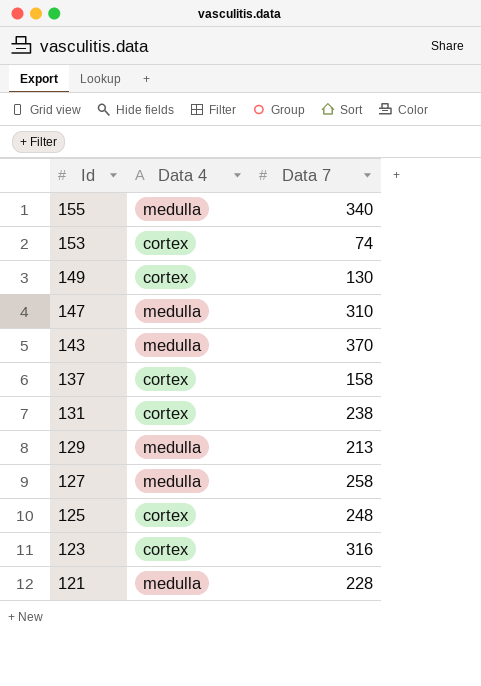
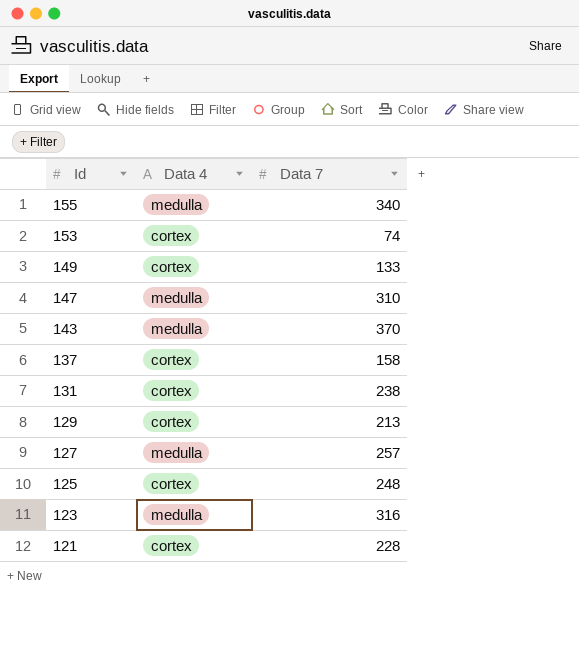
149 | Data 7: 130 -> 133
129 | Data 4: medulla -> cortex
127 | Data 7: 258 -> 257
123 | Data 4: cortex -> medulla
121 | Data 4: medulla -> cortex

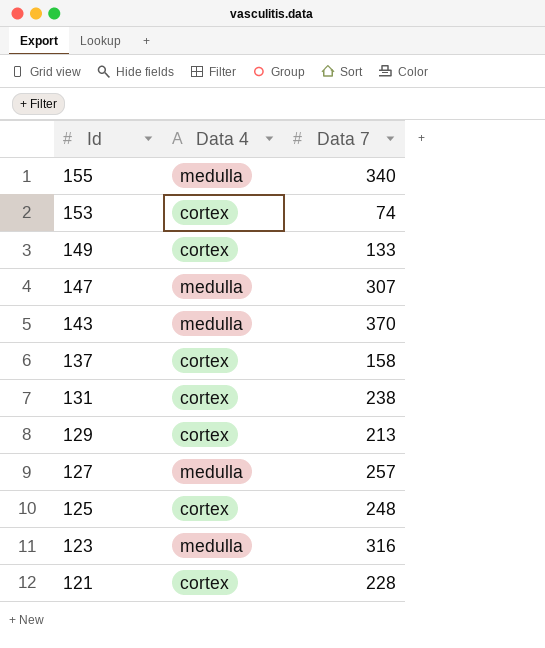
147 | Data 7: 310 -> 307

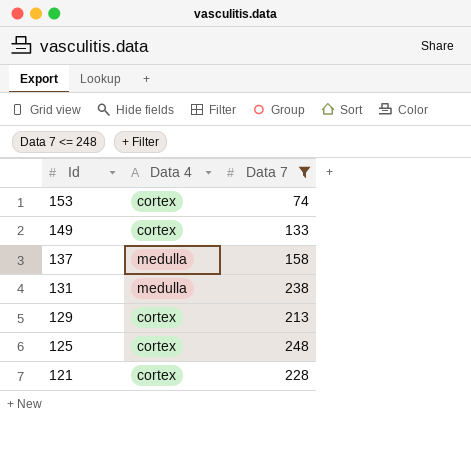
filter: none -> Data 7 <= 248
137 | Data 4: cortex -> medulla
131 | Data 4: cortex -> medulla

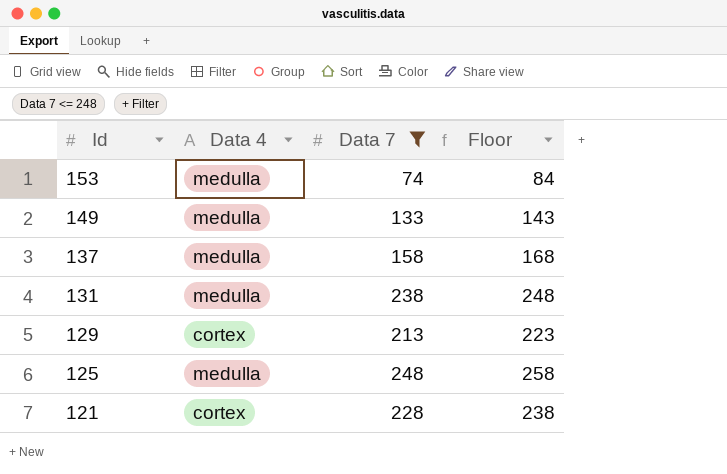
column Floor | formula: none -> [Data 7] + 10
153 | Data 4: cortex -> medulla
149 | Data 4: cortex -> medulla
125 | Data 4: cortex -> medulla

